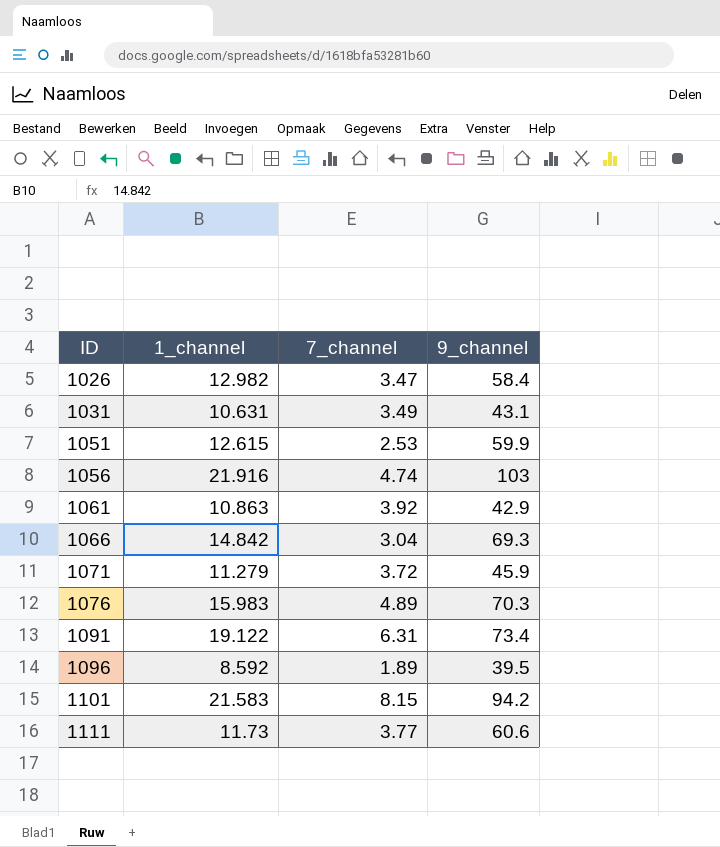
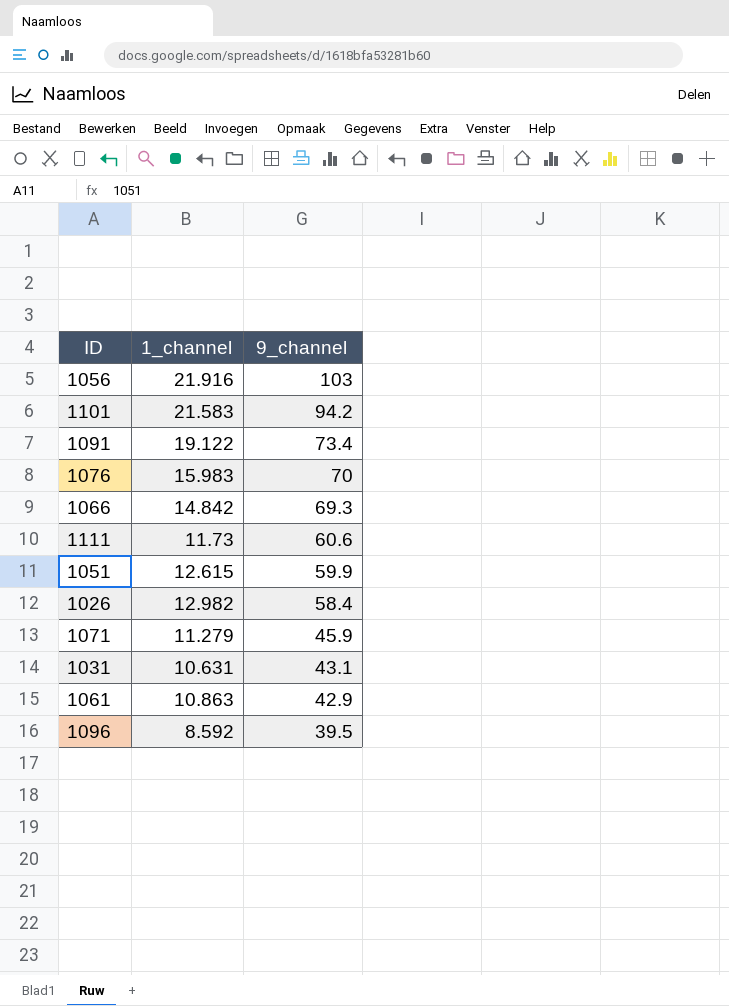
row order: ID ascending -> 9_channel descending
column 7_channel | position: 3 -> none
1076 | 9_channel: 70.3 -> 70

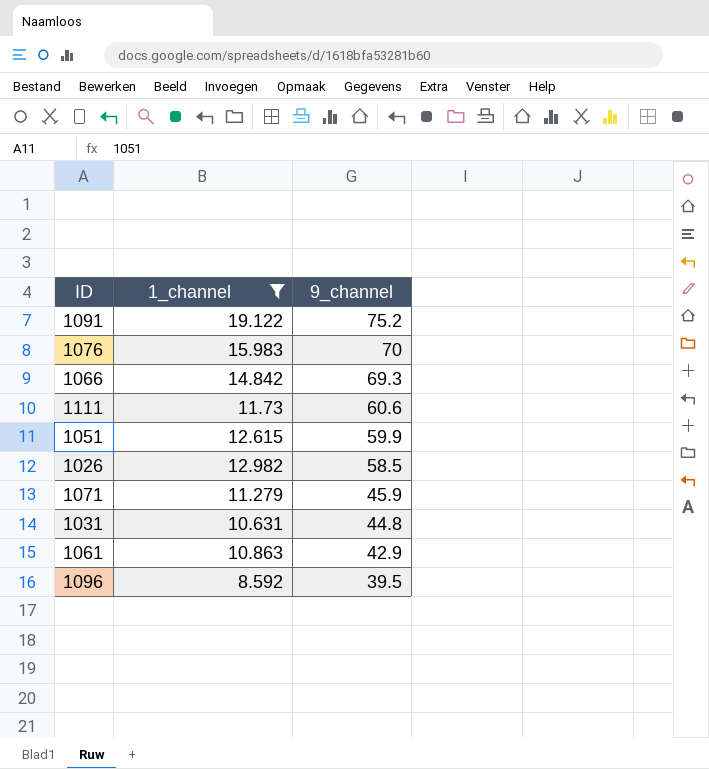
filter: none -> 1_channel <= 19.122
1091 | 9_channel: 73.4 -> 75.2
1026 | 9_channel: 58.4 -> 58.5
1031 | 9_channel: 43.1 -> 44.8

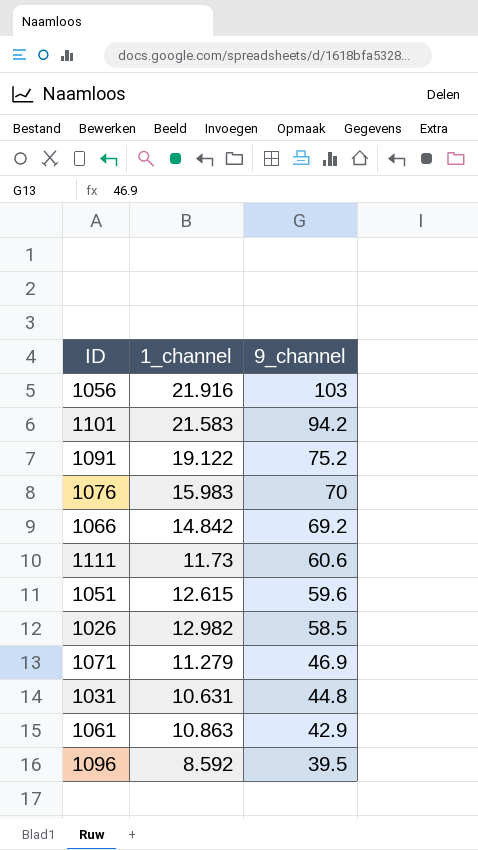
filter: 1_channel <= 19.122 -> none
1066 | 9_channel: 69.3 -> 69.2
1051 | 9_channel: 59.9 -> 59.6
1071 | 9_channel: 45.9 -> 46.9

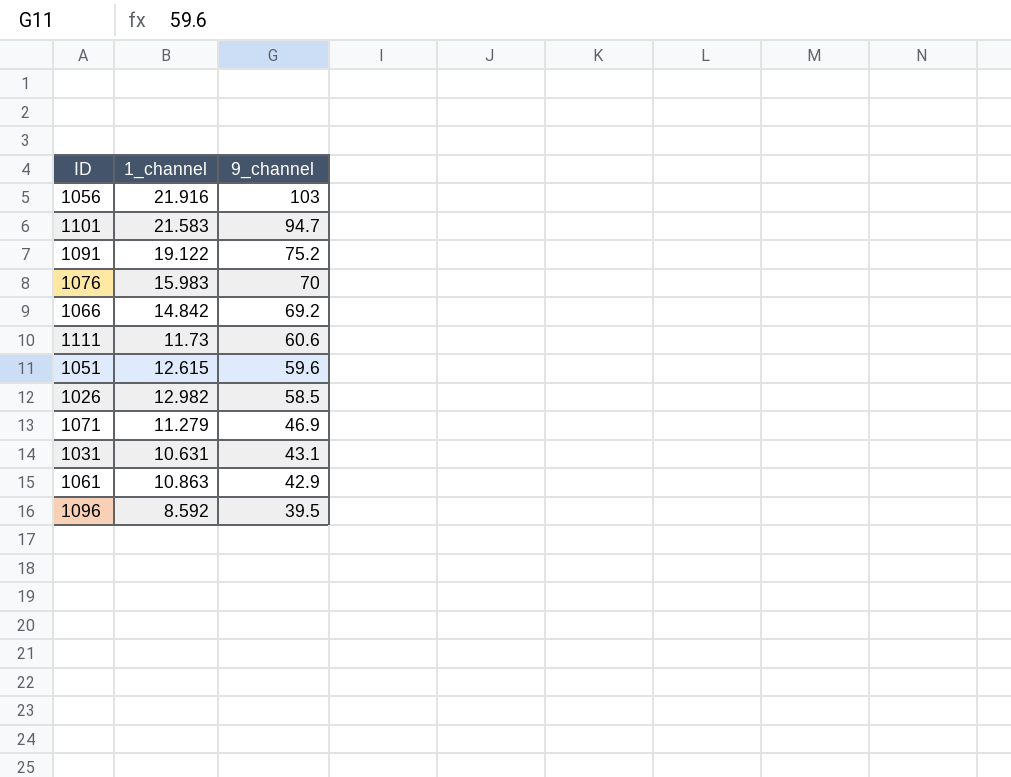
1101 | 9_channel: 94.2 -> 94.7
1031 | 9_channel: 44.8 -> 43.1

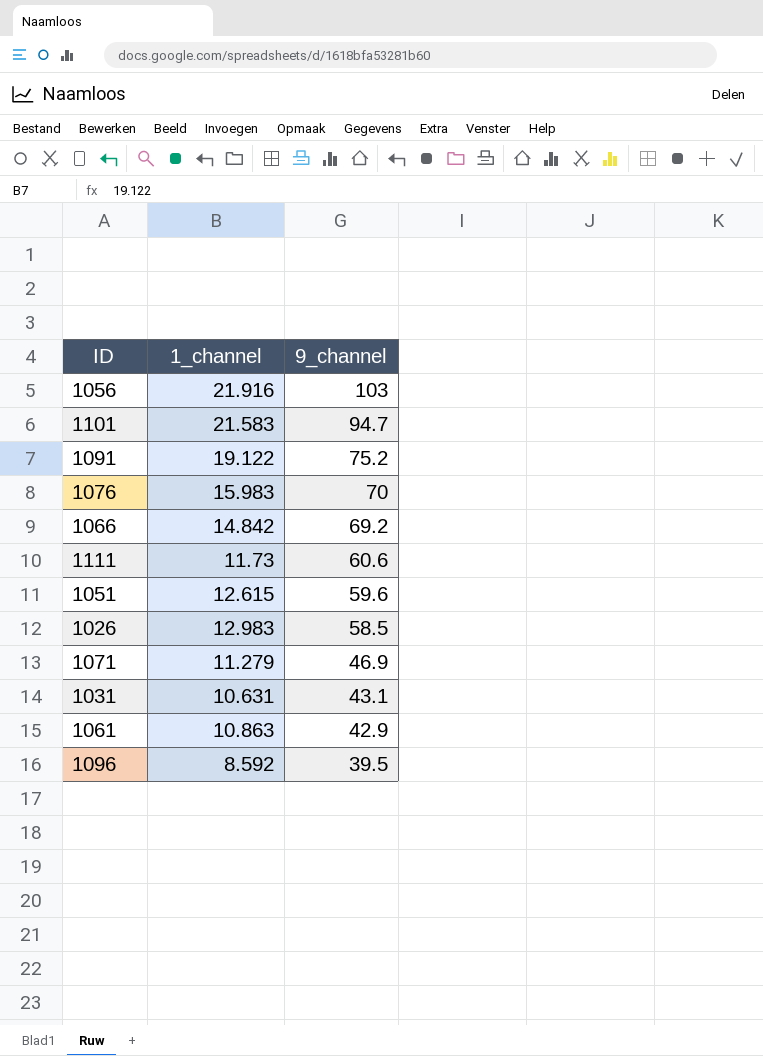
1026 | 1_channel: 12.982 -> 12.983

